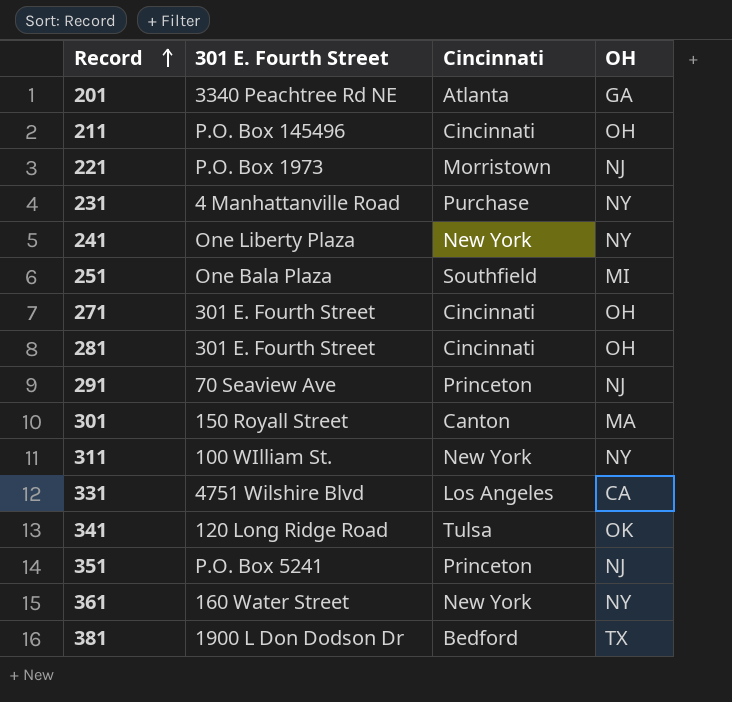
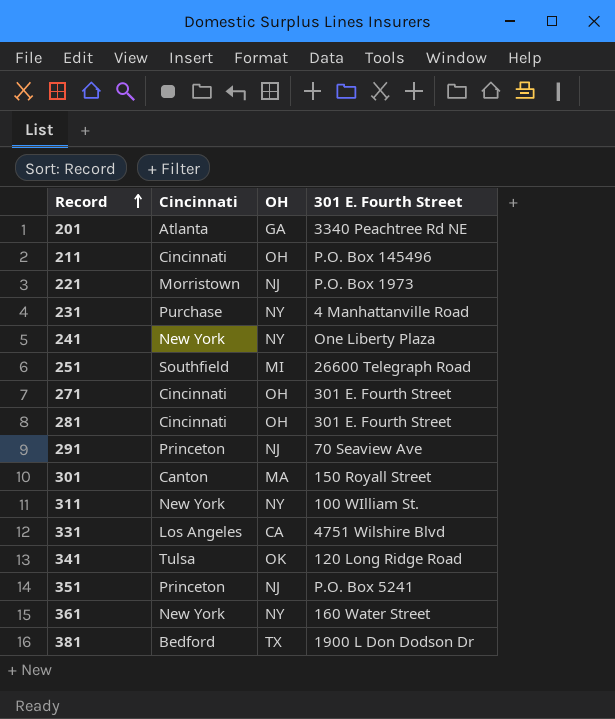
column 301 E. Fourth Street | position: 2 -> 4
251 | 301 E. Fourth Street: One Bala Plaza -> 26600 Telegraph Road

